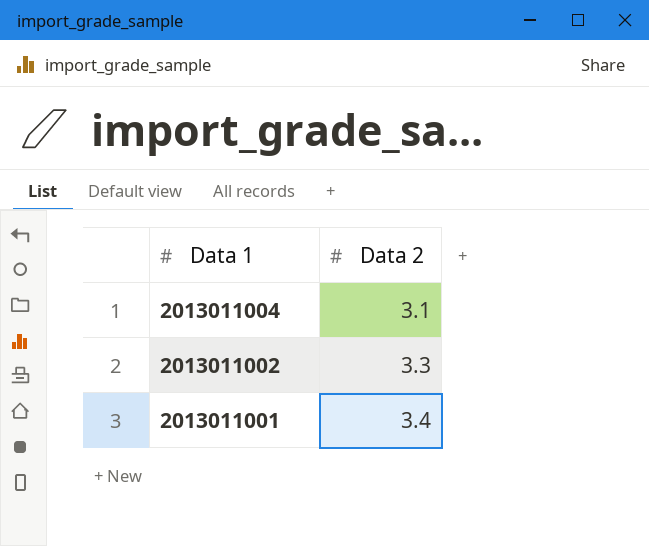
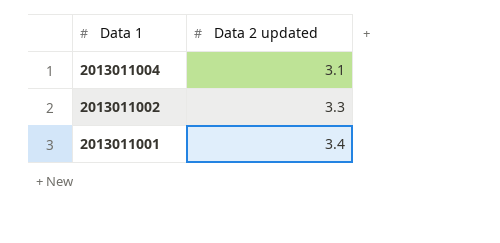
column name: Data 2 -> Data 2 updated

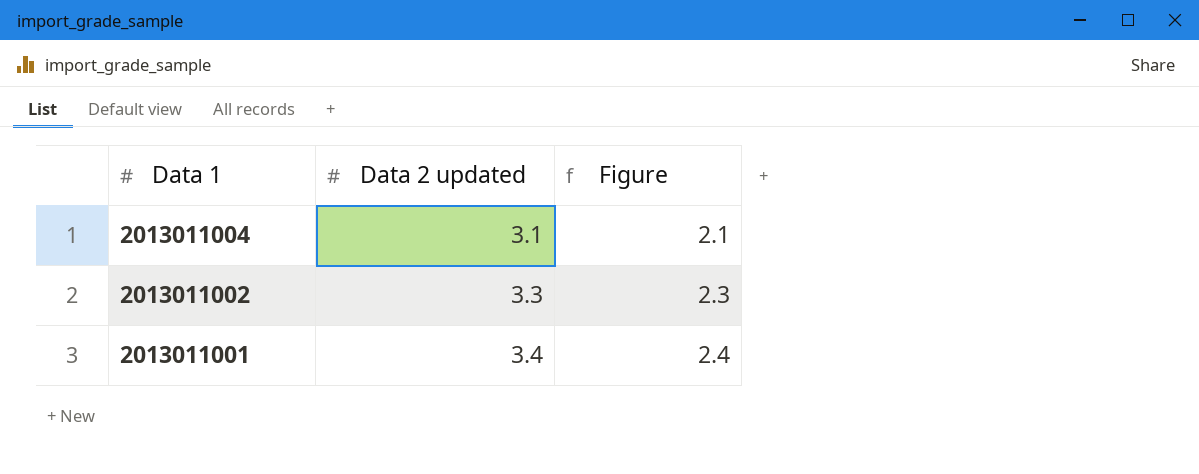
column Figure | formula: none -> [Data 2 updated] - 1

